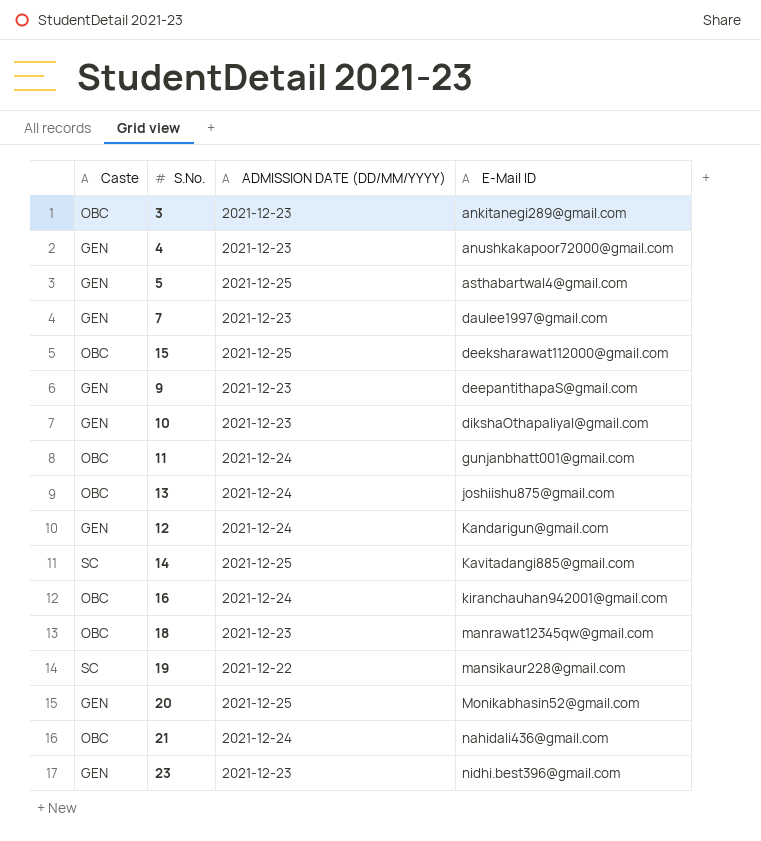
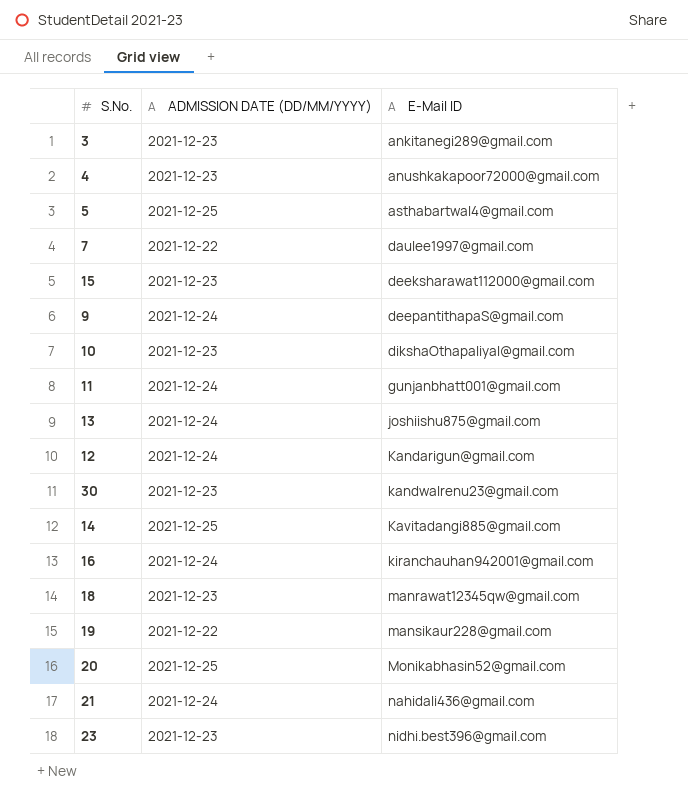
column Caste | position: 1 -> none
7 | ADMISSION DATE (DD/MM/YYYY): 2021-12-23 -> 2021-12-22
15 | ADMISSION DATE (DD/MM/YYYY): 2021-12-25 -> 2021-12-23
9 | ADMISSION DATE (DD/MM/YYYY): 2021-12-23 -> 2021-12-24
row 30: none -> 2021-12-23 | kandwalrenu23@gmail.com

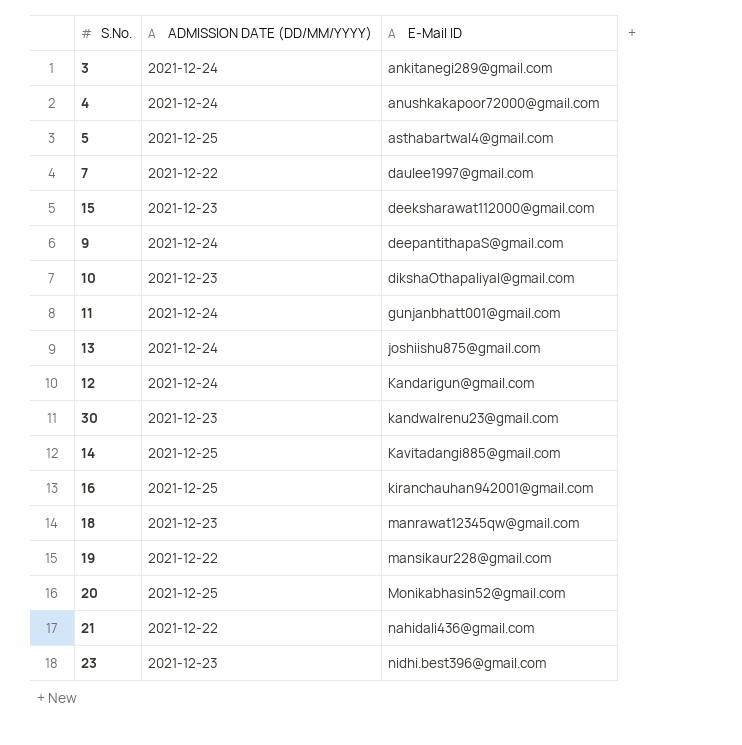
3 | ADMISSION DATE (DD/MM/YYYY): 2021-12-23 -> 2021-12-24
4 | ADMISSION DATE (DD/MM/YYYY): 2021-12-23 -> 2021-12-24
16 | ADMISSION DATE (DD/MM/YYYY): 2021-12-24 -> 2021-12-25
21 | ADMISSION DATE (DD/MM/YYYY): 2021-12-24 -> 2021-12-22

